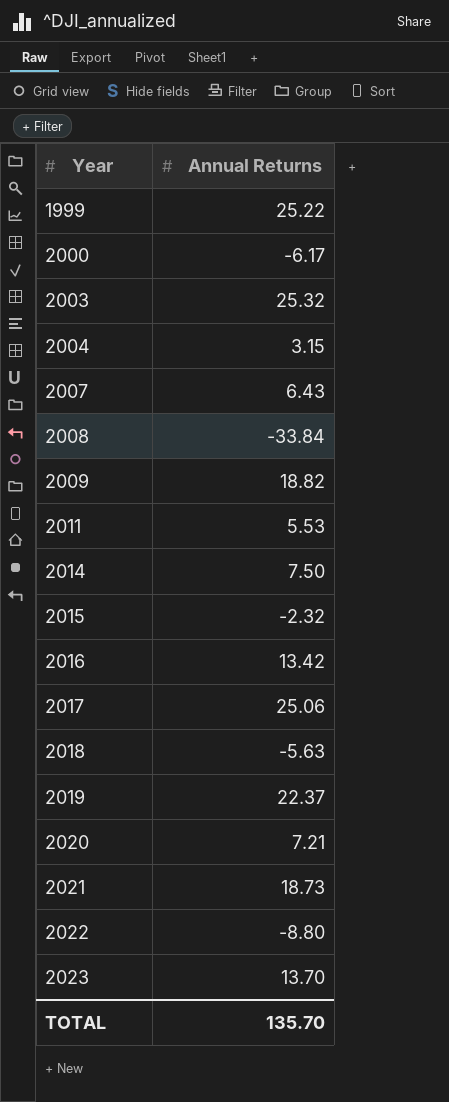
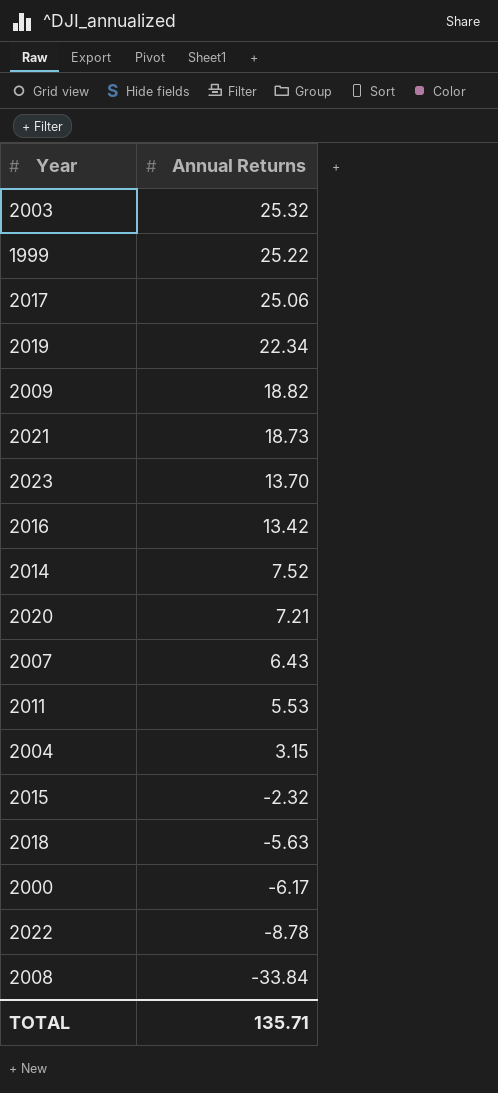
row order: Year ascending -> Annual Returns descending
2019 | Annual Returns: 22.37 -> 22.34
2014 | Annual Returns: 7.50 -> 7.52
2022 | Annual Returns: -8.80 -> -8.78
TOTAL | Annual Returns: 135.70 -> 135.71

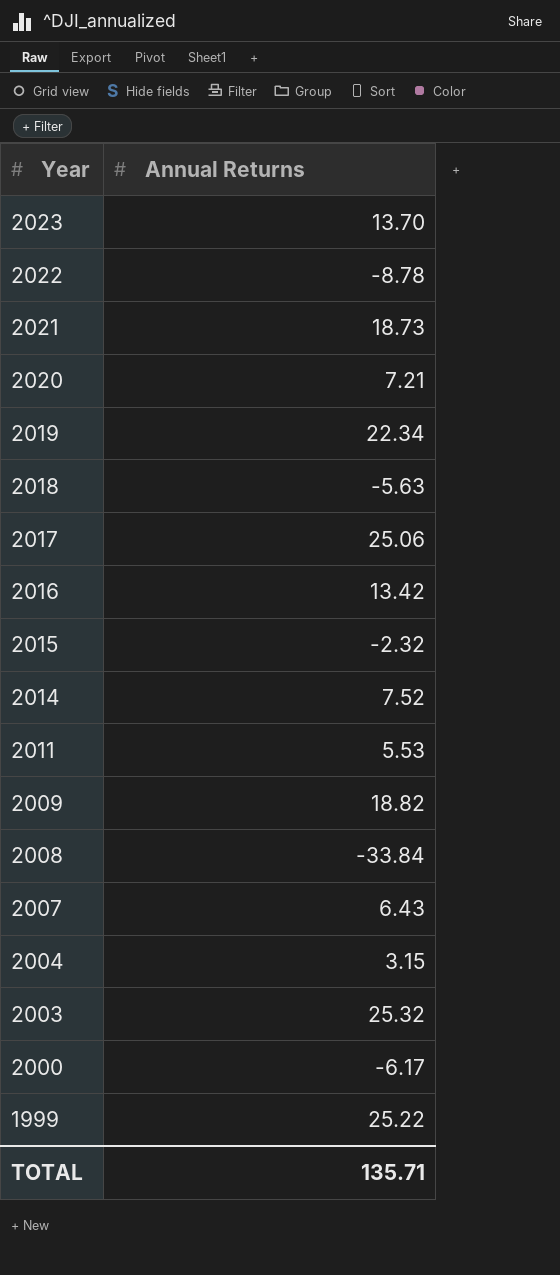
row order: Annual Returns descending -> Year descending

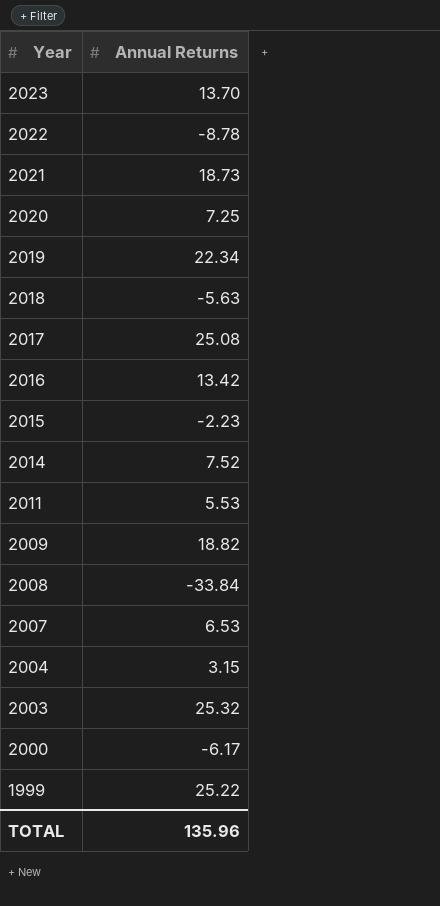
2020 | Annual Returns: 7.21 -> 7.25
2017 | Annual Returns: 25.06 -> 25.08
2015 | Annual Returns: -2.32 -> -2.23
2007 | Annual Returns: 6.43 -> 6.53
TOTAL | Annual Returns: 135.71 -> 135.96

